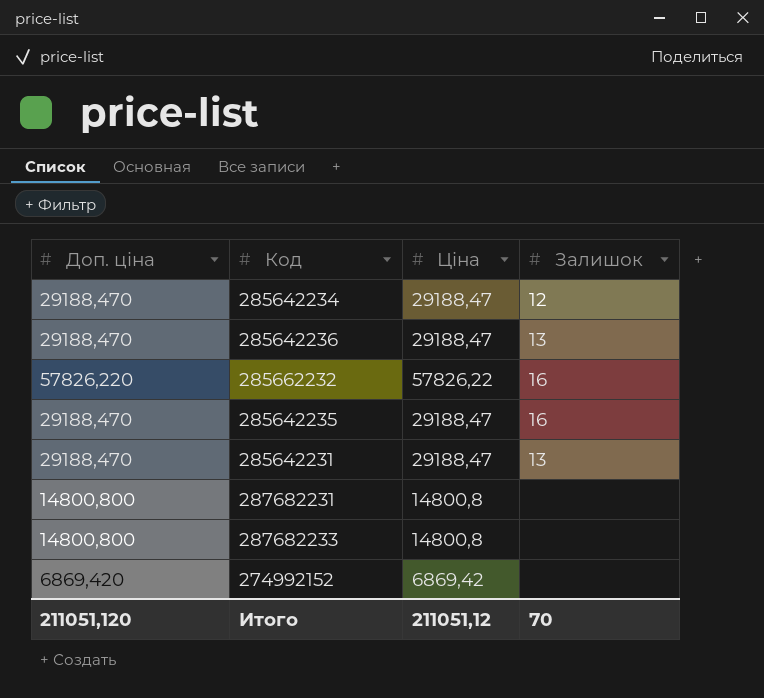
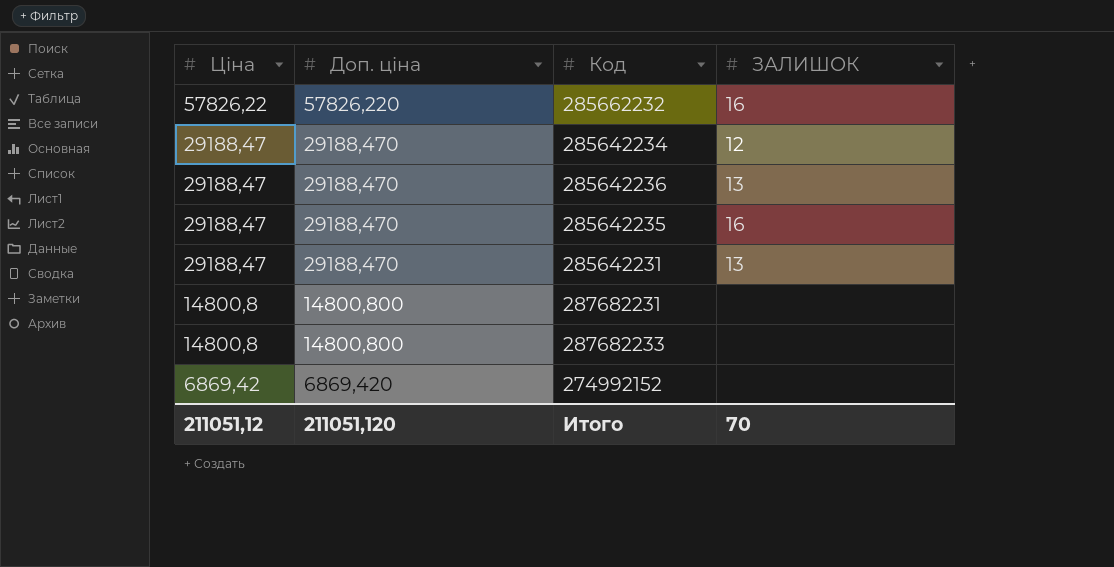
row order: none -> Ціна descending
column Ціна | position: 3 -> 1
column name: Залишок -> ЗАЛИШОК

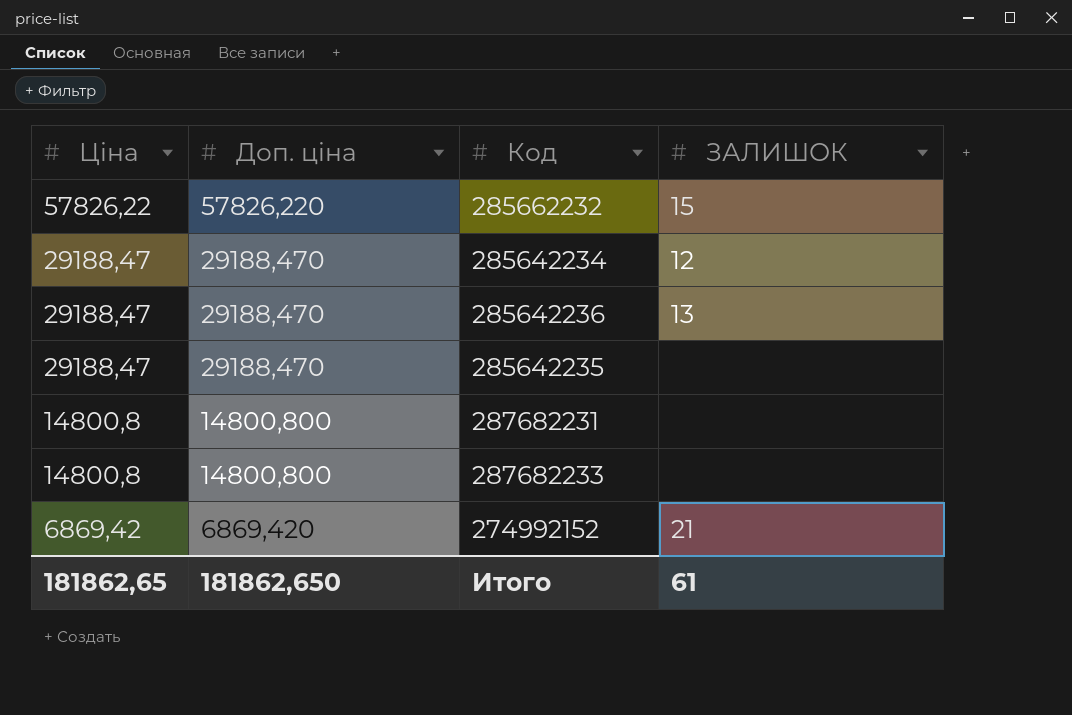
row 285642231: 29188,47 | 29188,470 | 13 -> none
285662232 | ЗАЛИШОК: 16 -> 15
285642235 | ЗАЛИШОК: 16 -> none
274992152 | ЗАЛИШОК: none -> 21
Итого | Ціна: 211051,12 -> 181862,65
Итого | Доп. ціна: 211051,120 -> 181862,650
Итого | ЗАЛИШОК: 70 -> 61

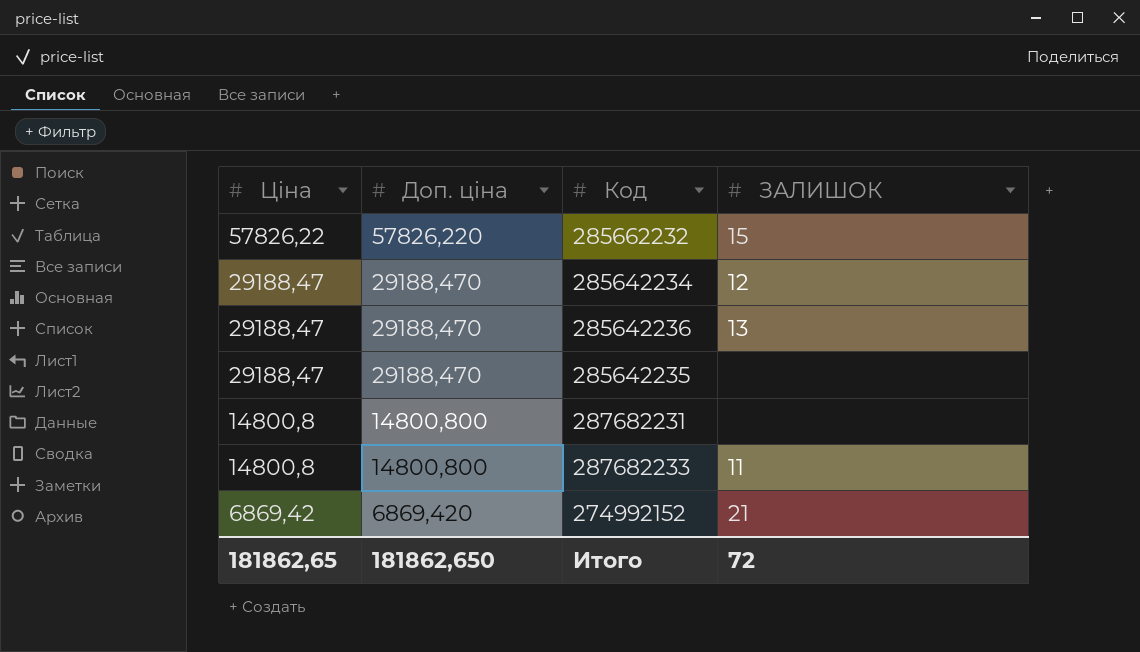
287682233 | ЗАЛИШОК: none -> 11
Итого | ЗАЛИШОК: 61 -> 72

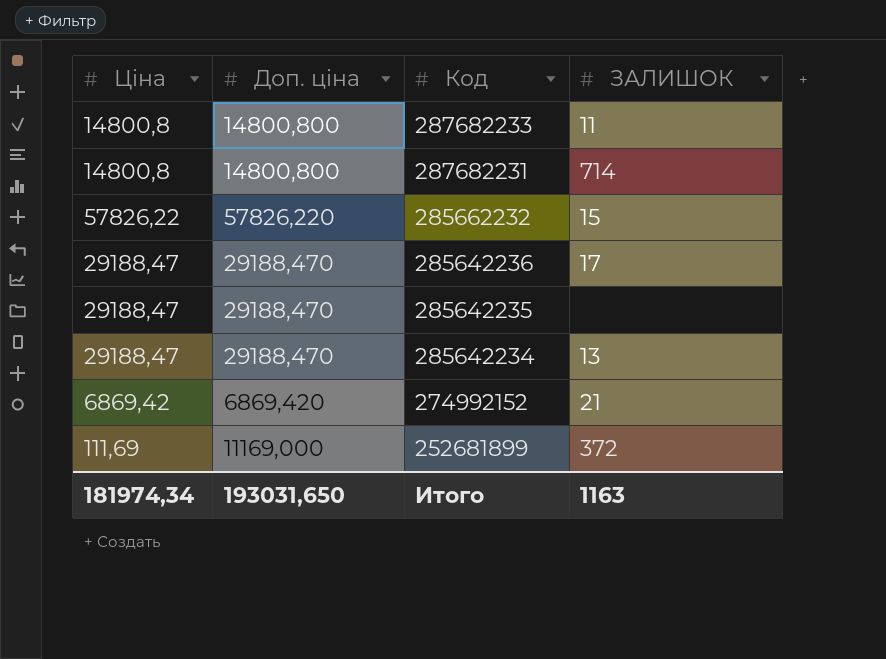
row order: Ціна descending -> Код descending
287682231 | ЗАЛИШОК: none -> 714
285642236 | ЗАЛИШОК: 13 -> 17
285642234 | ЗАЛИШОК: 12 -> 13
row 252681899: none -> 111,69 | 11169,000 | 372
Итого | Ціна: 181862,65 -> 181974,34
Итого | Доп. ціна: 181862,650 -> 193031,650
Итого | ЗАЛИШОК: 72 -> 1163

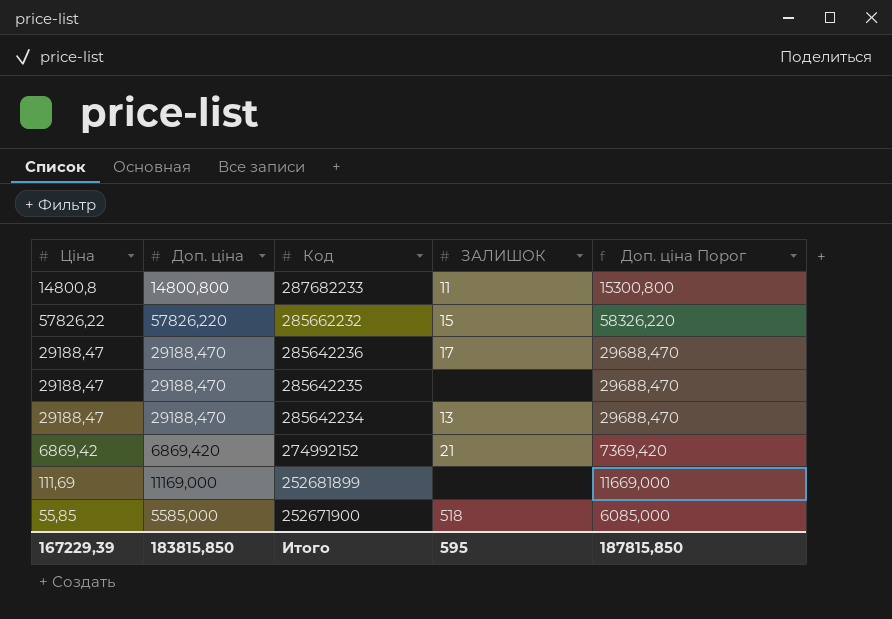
column Доп. ціна Порог | formula: none -> [Доп. ціна] + 500
row 287682231: 14800,8 | 14800,800 | 714 -> none
252681899 | ЗАЛИШОК: 372 -> none
row 252671900: none -> 55,85 | 5585,000 | 518 | 6085,000
Итого | Ціна: 181974,34 -> 167229,39
Итого | Доп. ціна: 193031,650 -> 183815,850
Итого | ЗАЛИШОК: 1163 -> 595

